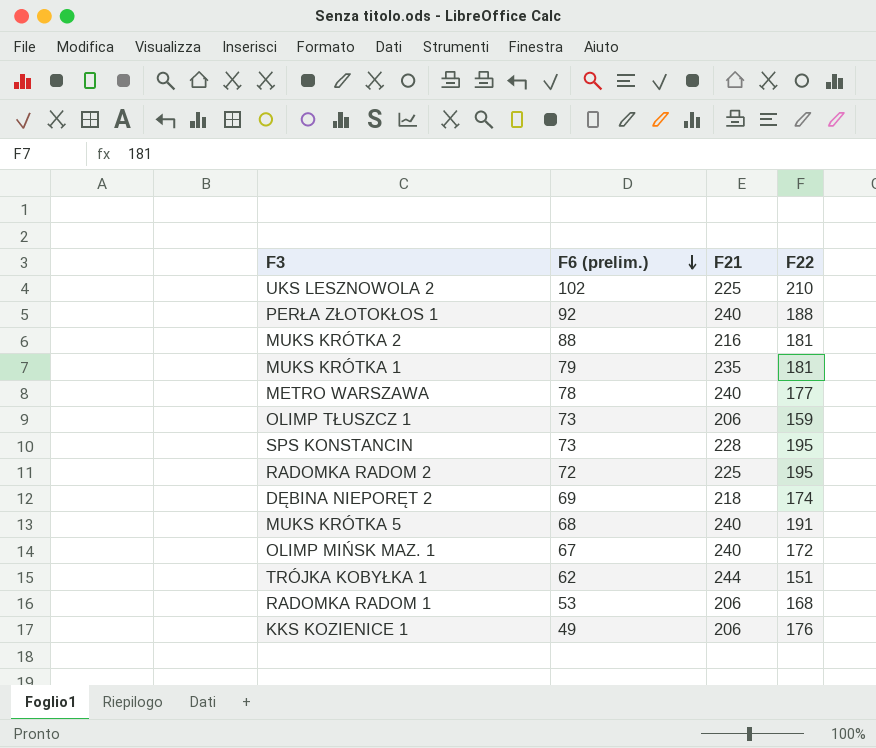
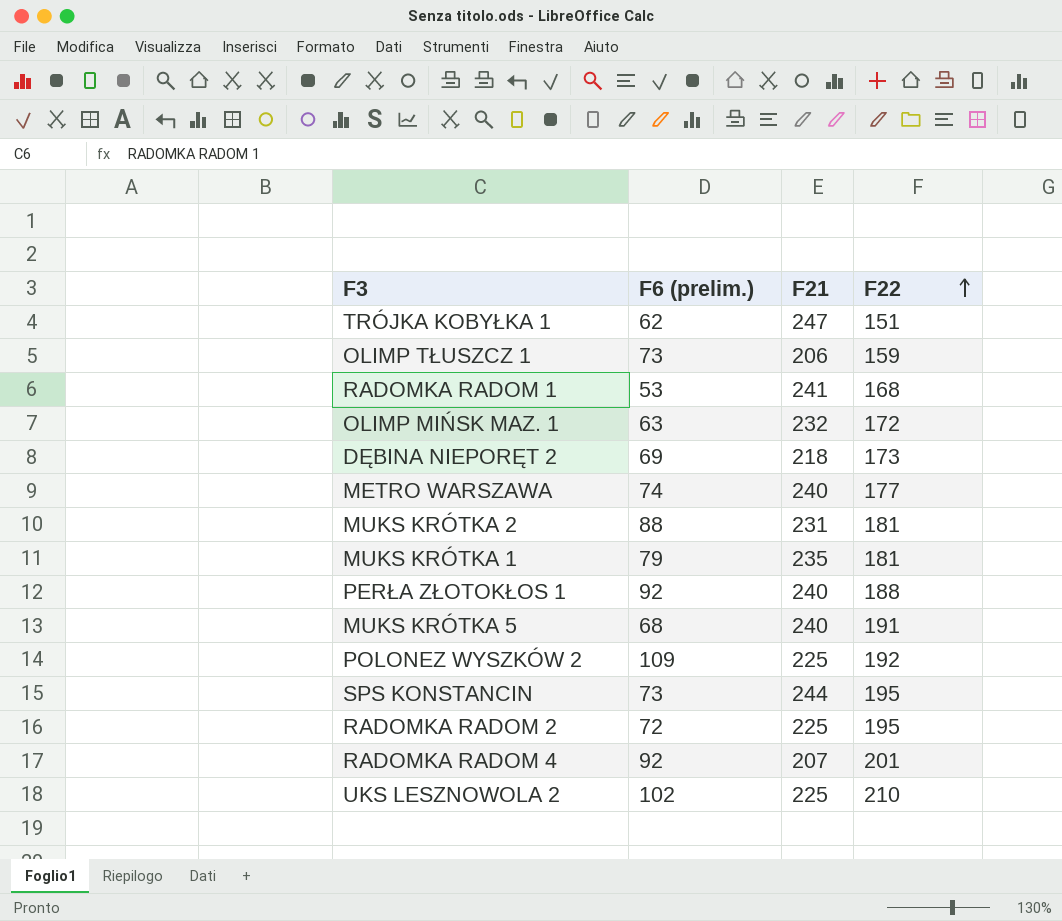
row order: F6 (prelim.) descending -> F22 ascending
row KKS KOZIENICE 1: 49 | 206 | 176 -> none
TRÓJKA KOBYŁKA 1 | F21: 244 -> 247
RADOMKA RADOM 1 | F21: 206 -> 241
OLIMP MIŃSK MAZ. 1 | F6 (prelim.): 67 -> 63
OLIMP MIŃSK MAZ. 1 | F21: 240 -> 232
DĘBINA NIEPORĘT 2 | F22: 174 -> 173
METRO WARSZAWA | F6 (prelim.): 78 -> 74
MUKS KRÓTKA 2 | F21: 216 -> 231
row POLONEZ WYSZKÓW 2: none -> 109 | 225 | 192
SPS KONSTANCIN | F21: 228 -> 244
row RADOMKA RADOM 4: none -> 92 | 207 | 201

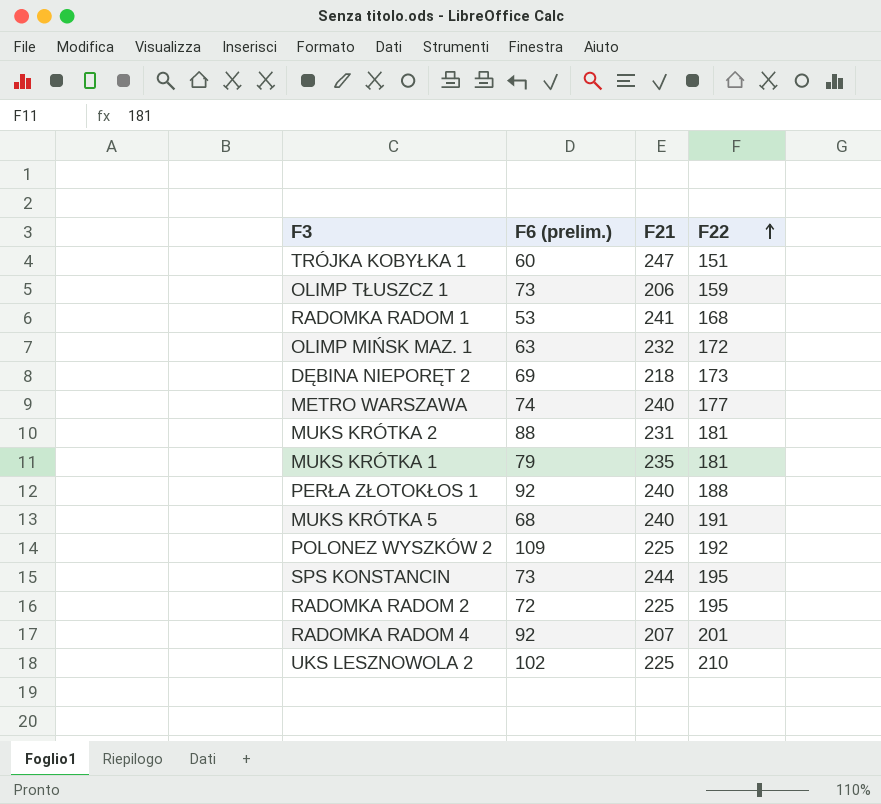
TRÓJKA KOBYŁKA 1 | F6 (prelim.): 62 -> 60

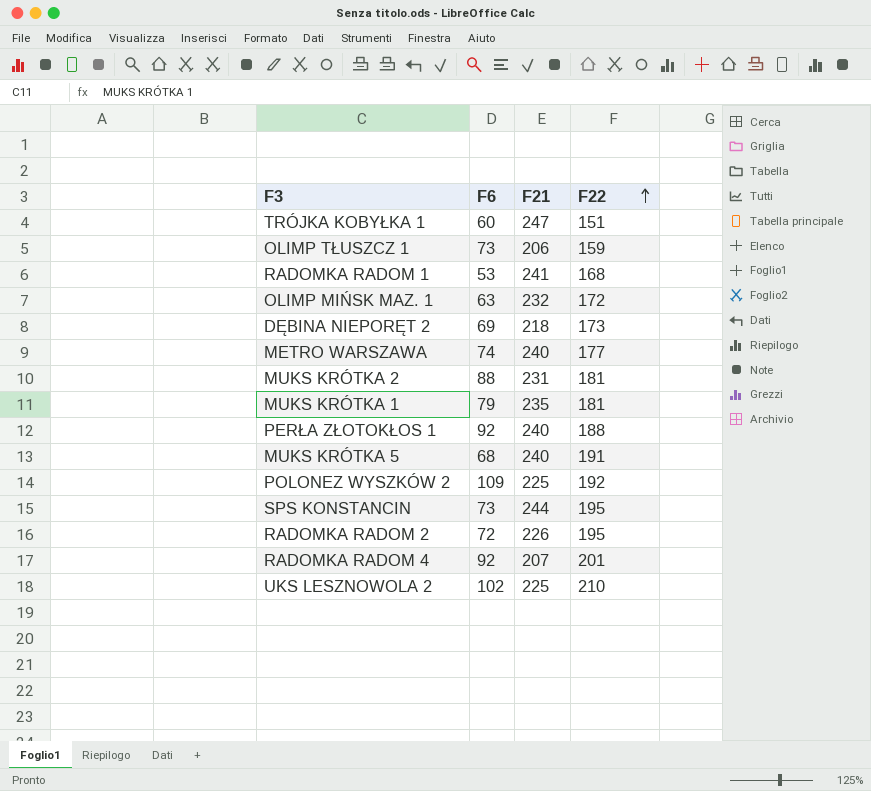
column name: F6 (prelim.) -> F6
RADOMKA RADOM 2 | F21: 225 -> 226

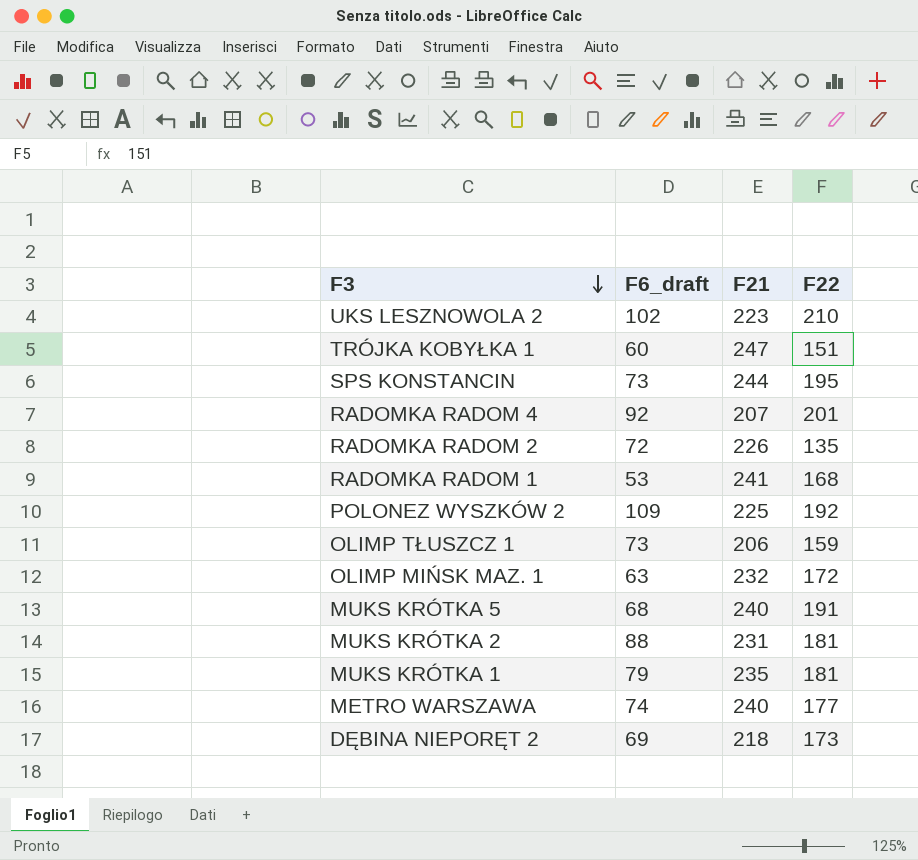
row order: F22 ascending -> F3 descending
column name: F6 -> F6_draft
row PERŁA ZŁOTOKŁOS 1: 92 | 240 | 188 -> none
UKS LESZNOWOLA 2 | F21: 225 -> 223
RADOMKA RADOM 2 | F22: 195 -> 135

